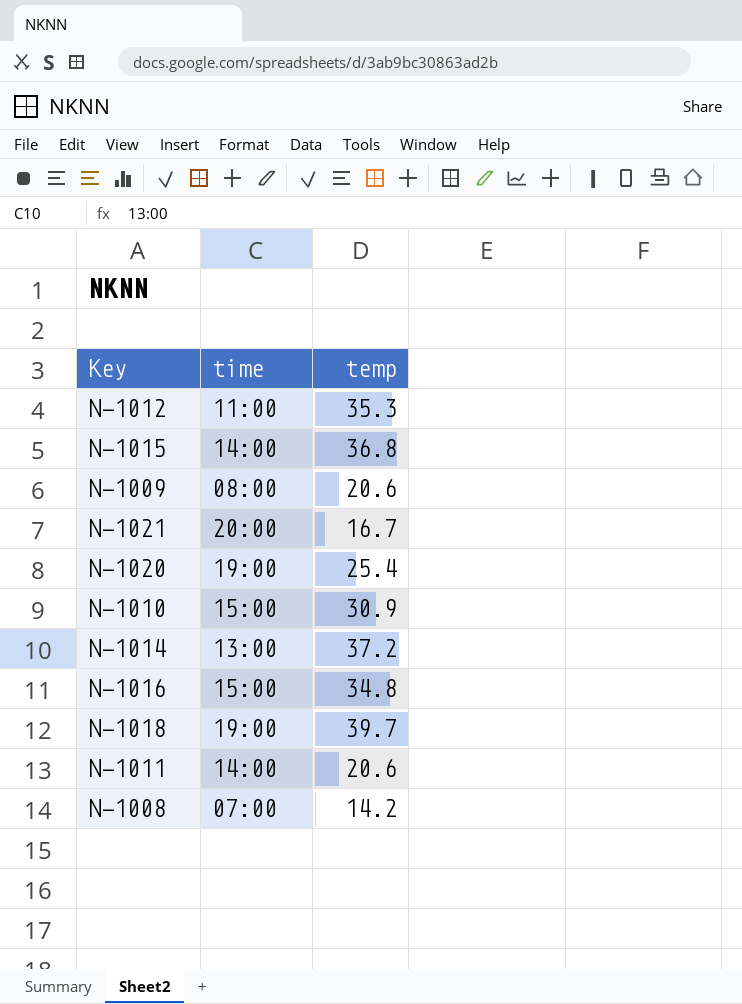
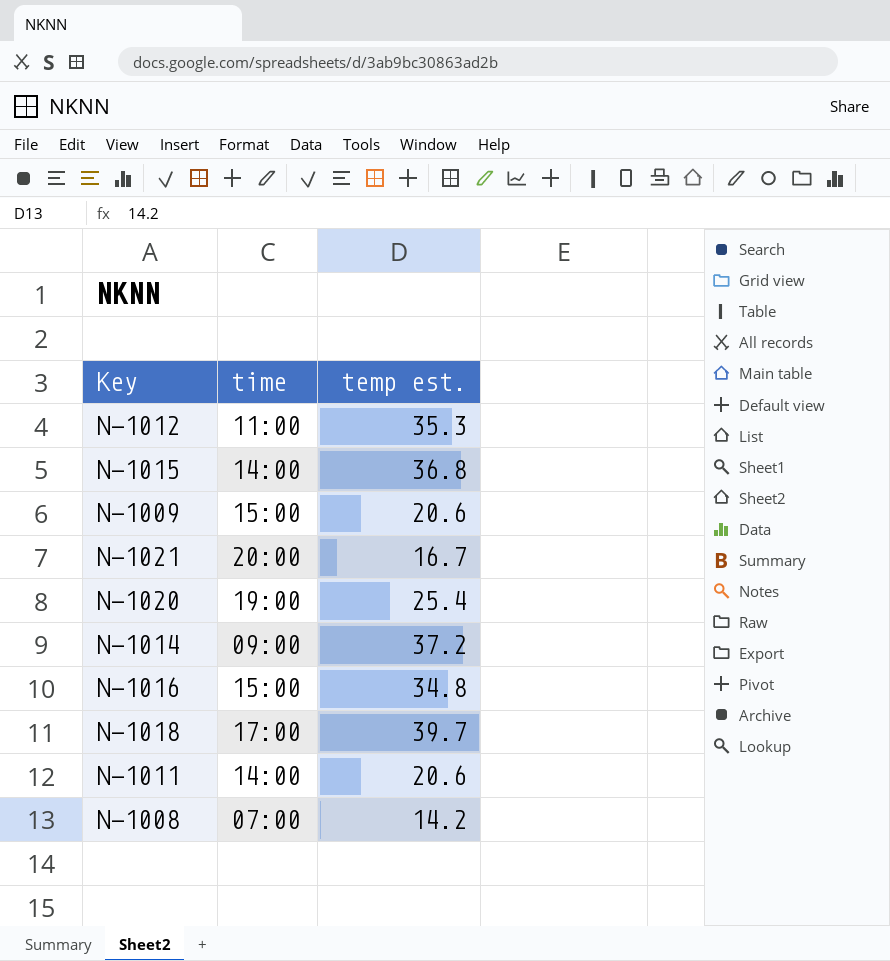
column name: temp -> temp est.
row N-1010: 15:00 | 30.9 -> none
N-1009 | time: 08:00 -> 15:00
N-1014 | time: 13:00 -> 09:00
N-1018 | time: 19:00 -> 17:00

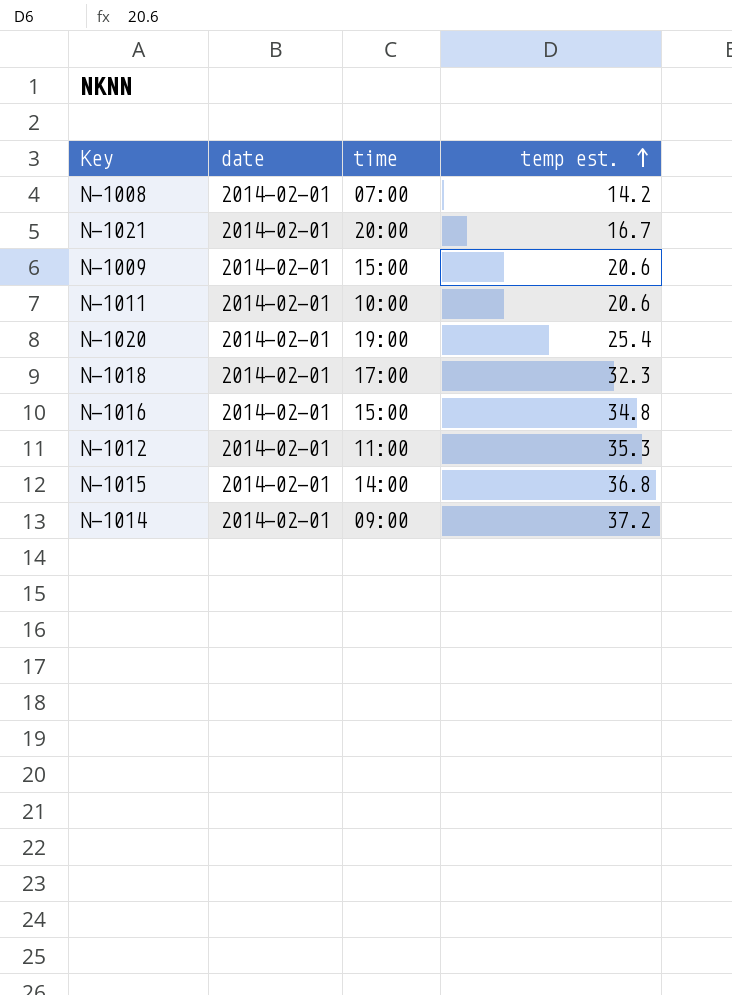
row order: none -> temp est. ascending
column date | position: none -> 2
N-1011 | time: 14:00 -> 10:00
N-1018 | temp est.: 39.7 -> 32.3

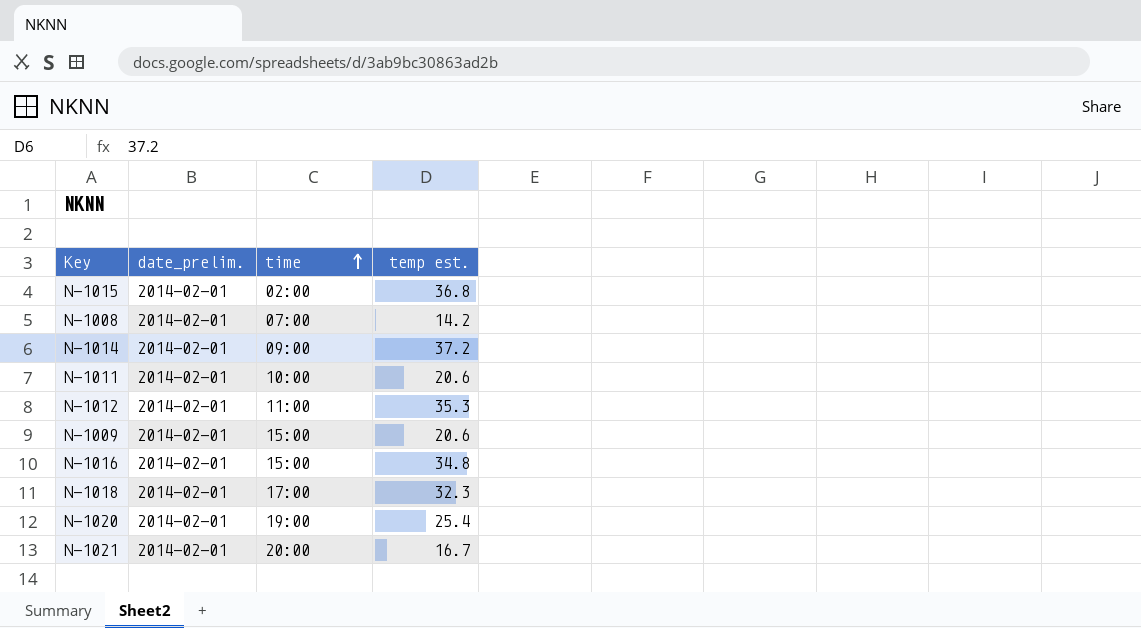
row order: temp est. ascending -> time ascending
column name: date -> date_prelim.
N-1015 | time: 14:00 -> 02:00

